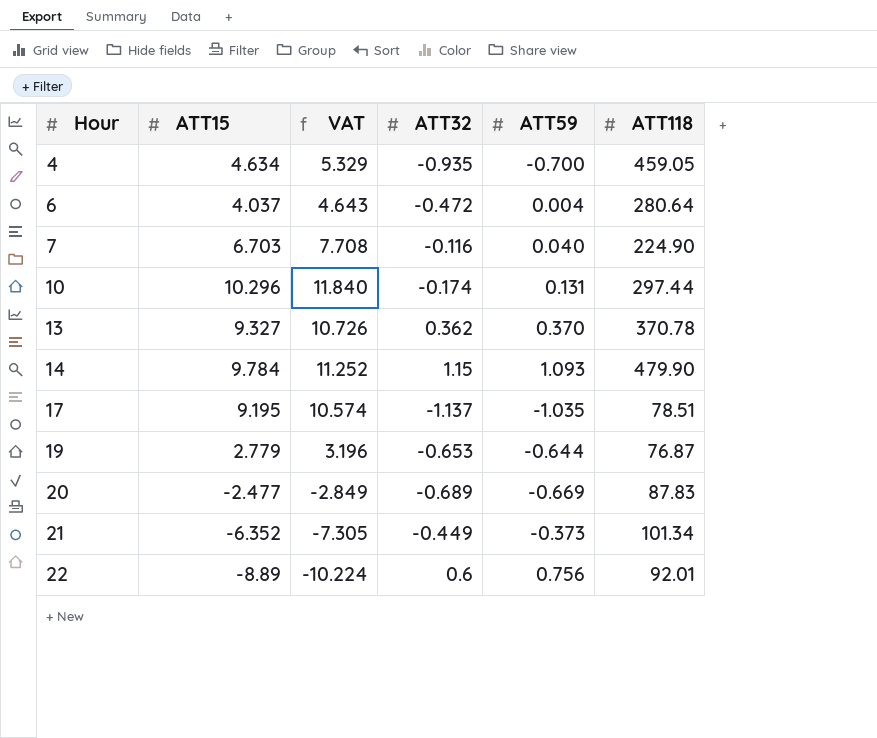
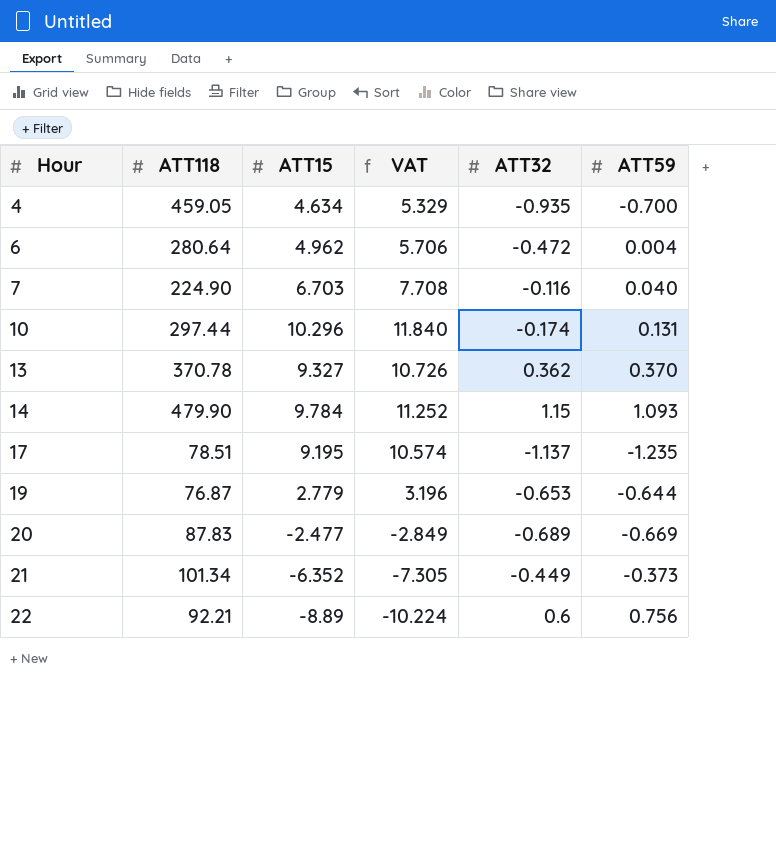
column ATT118 | position: 6 -> 2
6 | ATT15: 4.037 -> 4.962
6 | VAT: 4.643 -> 5.706
17 | ATT59: -1.035 -> -1.235
22 | ATT118: 92.01 -> 92.21

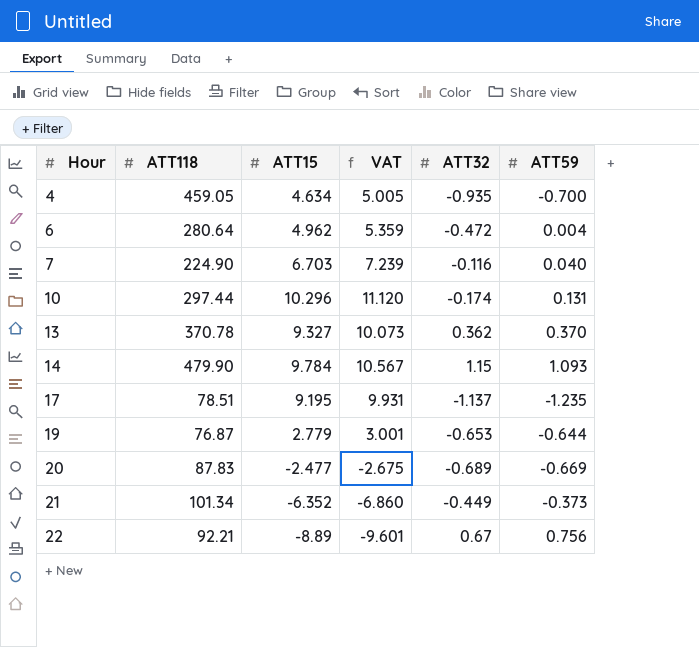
column VAT | formula: [ATT15] * 1.15 -> [ATT15] * 1.08
22 | ATT32: 0.6 -> 0.67

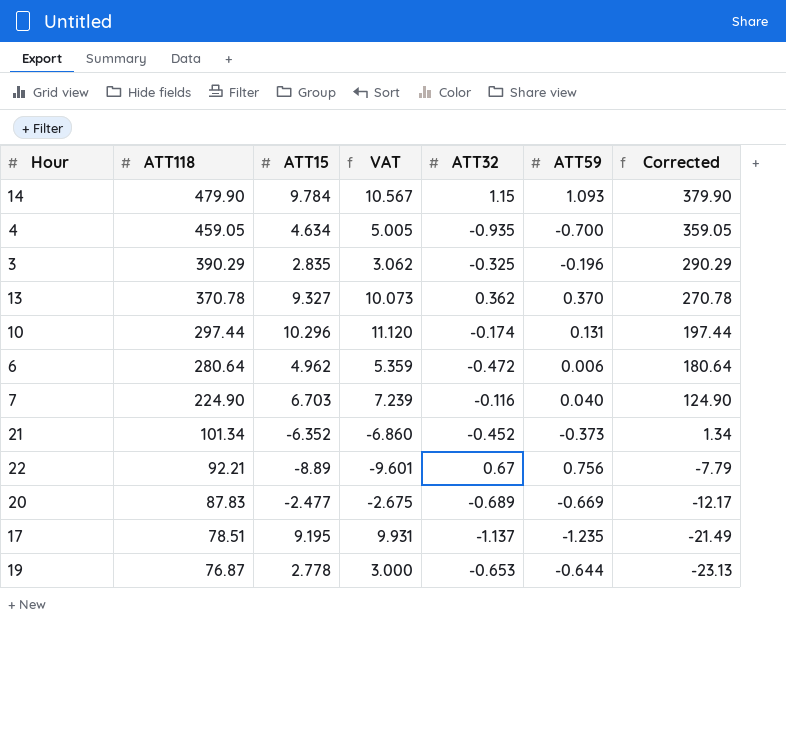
row order: Hour ascending -> ATT118 descending
column Corrected | formula: none -> [ATT118] - 100
row 3: none -> 390.29 | 2.835 | 3.062 | -0.325 | -0.196 | 290.29
6 | ATT59: 0.004 -> 0.006
21 | ATT32: -0.449 -> -0.452
19 | ATT15: 2.779 -> 2.778
19 | VAT: 3.001 -> 3.000

